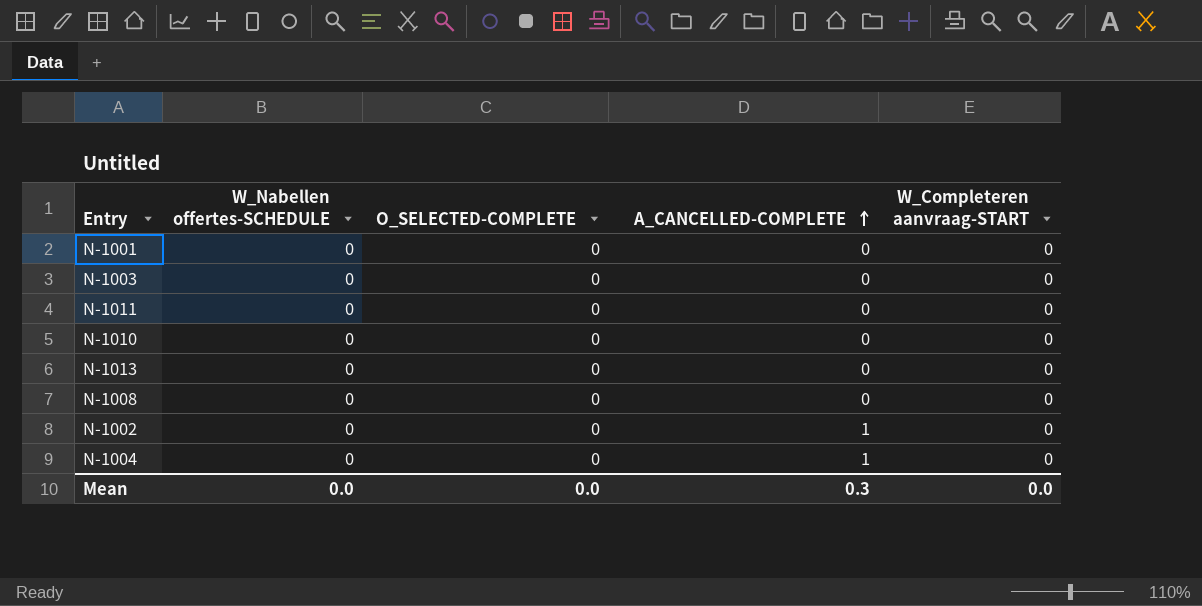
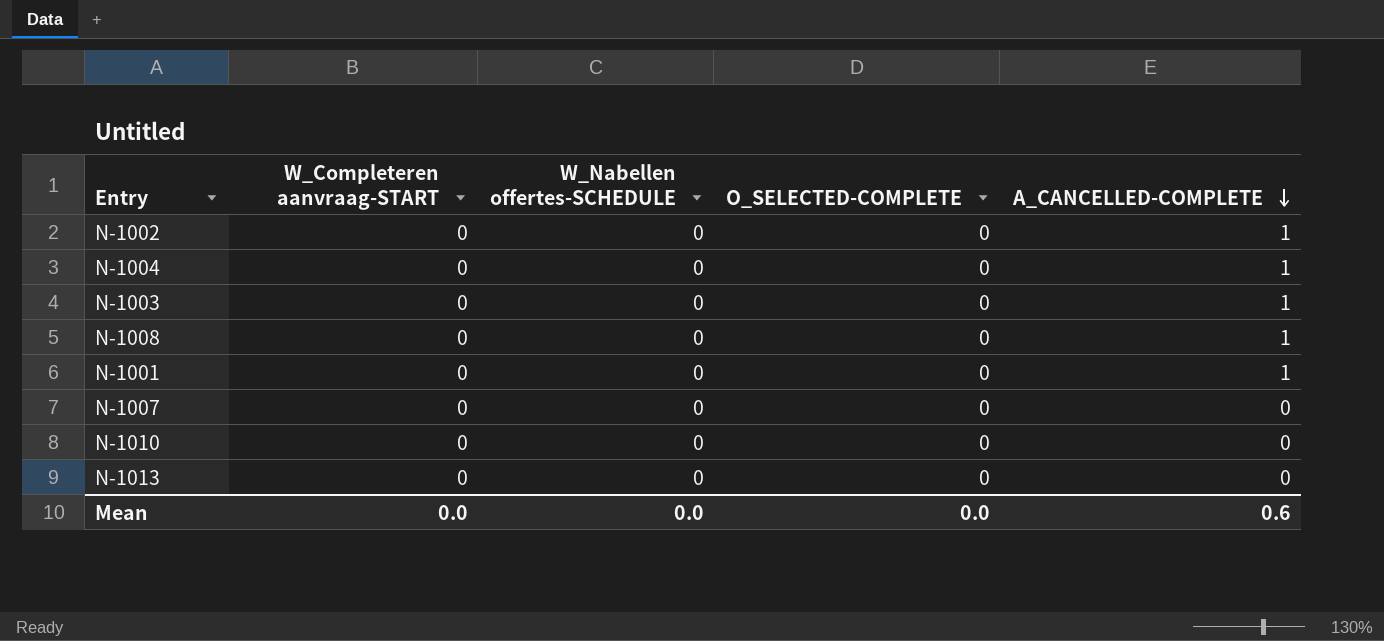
row order: A_CANCELLED-COMPLETE ascending -> A_CANCELLED-COMPLETE descending
column W_Completeren aanvraag-START | position: 5 -> 2
row N-1011: 0 | 0 | 0 | 0 -> none
N-1003 | A_CANCELLED-COMPLETE: 0 -> 1
N-1008 | A_CANCELLED-COMPLETE: 0 -> 1
N-1001 | A_CANCELLED-COMPLETE: 0 -> 1
row N-1007: none -> 0 | 0 | 0 | 0
Mean | A_CANCELLED-COMPLETE: 0.3 -> 0.6

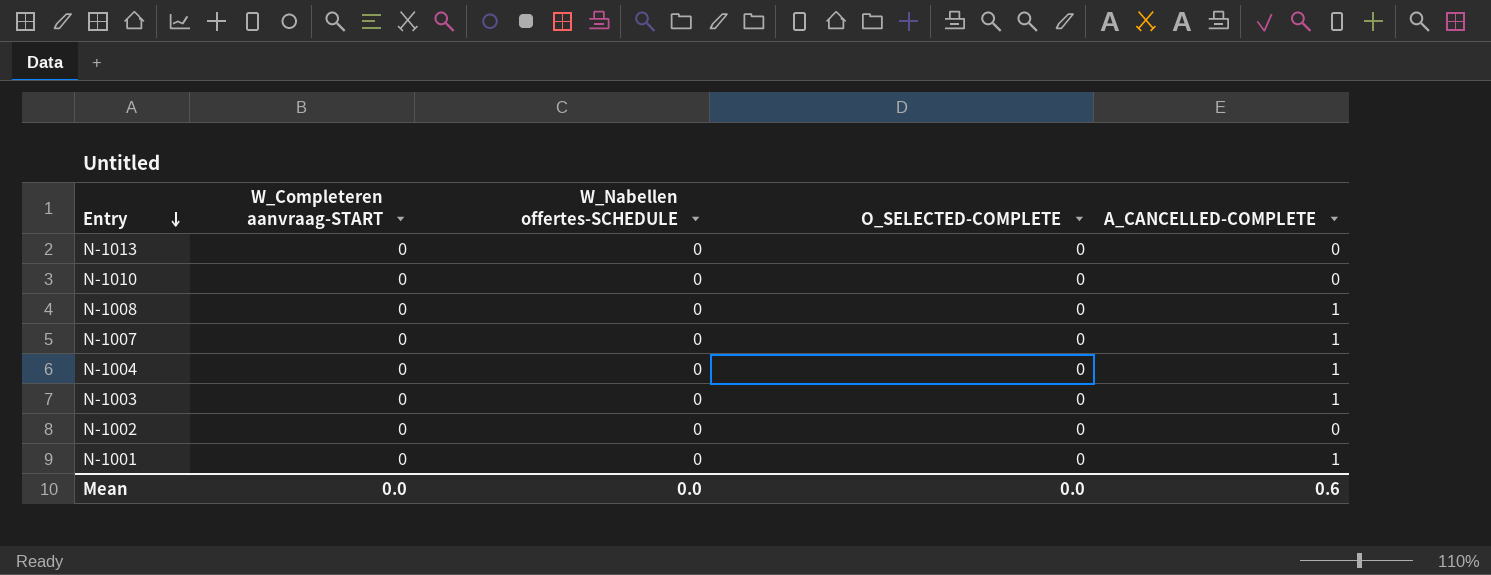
row order: A_CANCELLED-COMPLETE descending -> Entry descending
N-1007 | A_CANCELLED-COMPLETE: 0 -> 1
N-1002 | A_CANCELLED-COMPLETE: 1 -> 0

